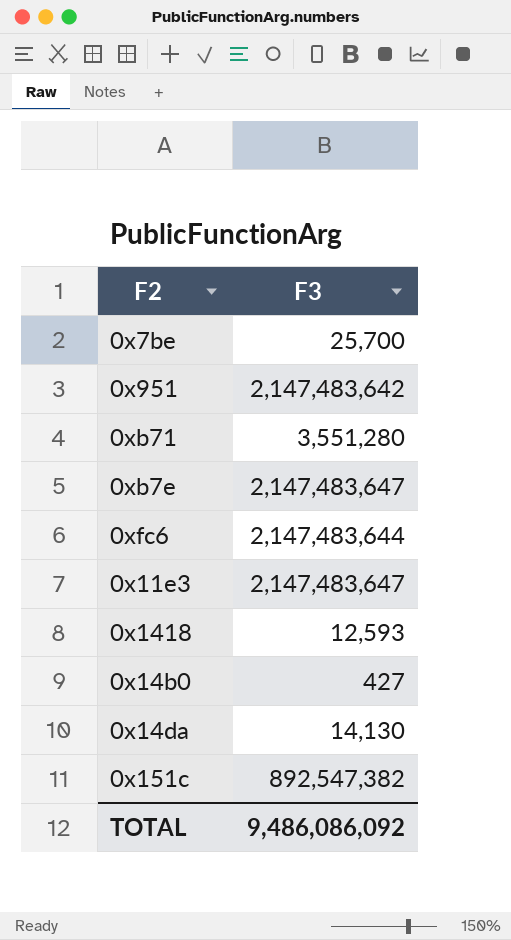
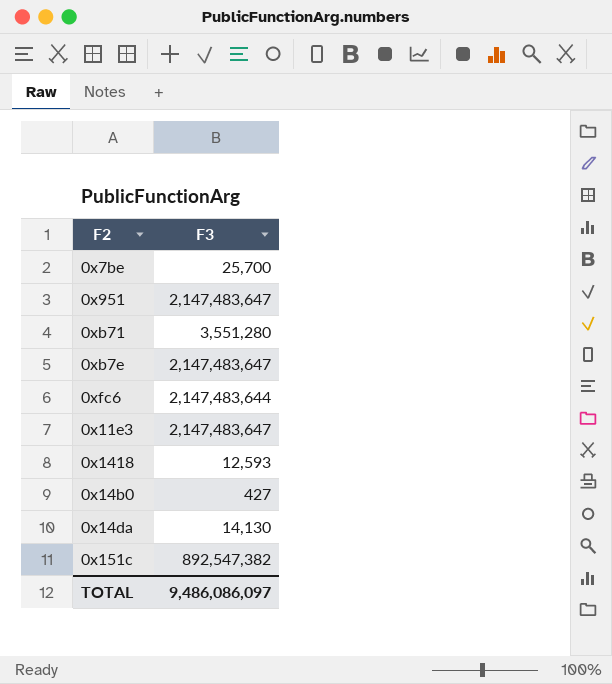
0x951 | F3: 2,147,483,642 -> 2,147,483,647
TOTAL | F3: 9,486,086,092 -> 9,486,086,097

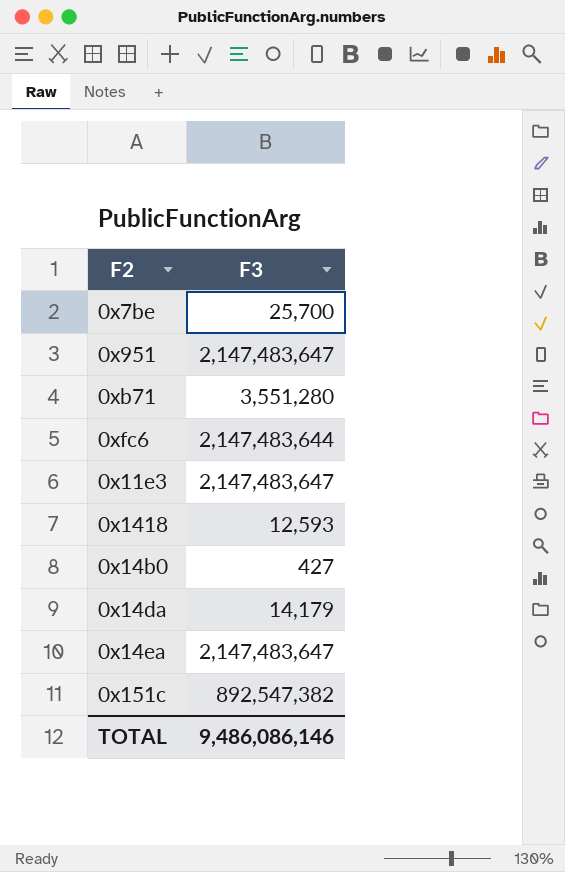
row 0xb7e: 2,147,483,647 -> none
0x14da | F3: 14,130 -> 14,179
row 0x14ea: none -> 2,147,483,647
TOTAL | F3: 9,486,086,097 -> 9,486,086,146

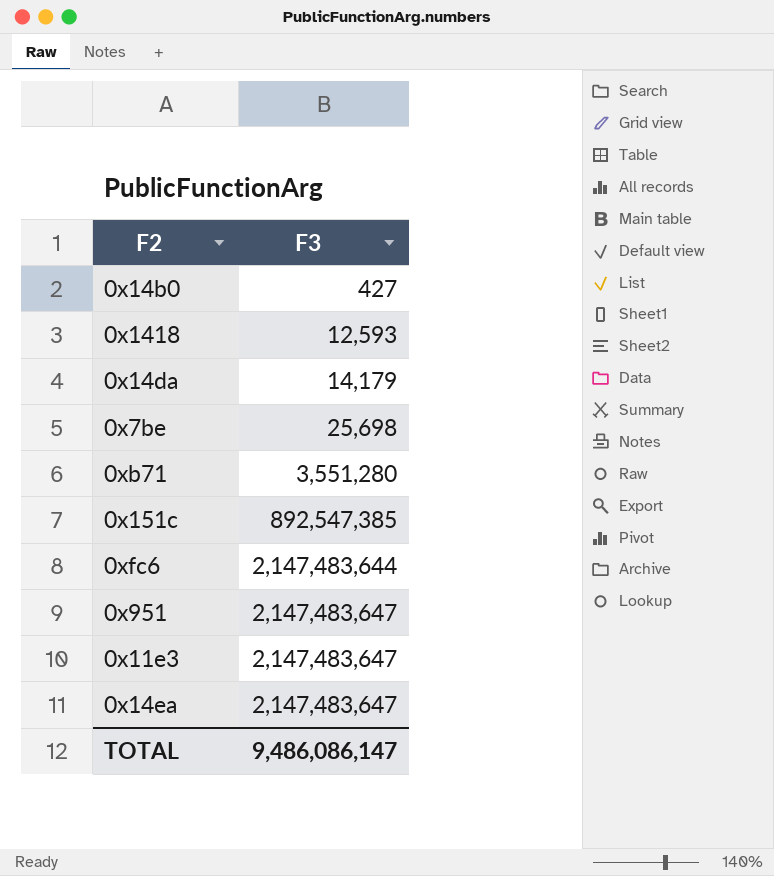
row order: none -> F3 ascending
0x7be | F3: 25,700 -> 25,698
0x151c | F3: 892,547,382 -> 892,547,385
TOTAL | F3: 9,486,086,146 -> 9,486,086,147

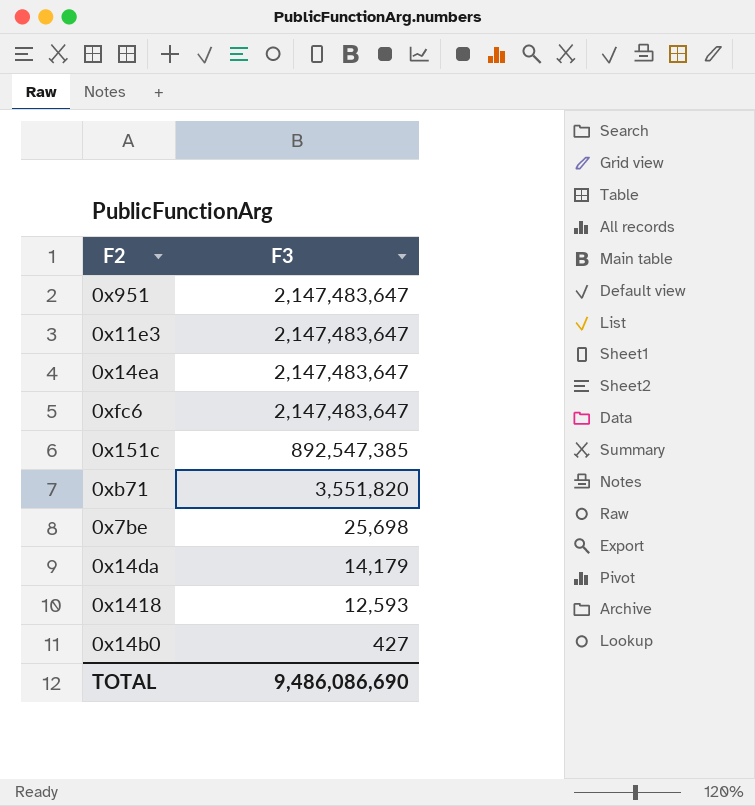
row order: F3 ascending -> F3 descending
0xfc6 | F3: 2,147,483,644 -> 2,147,483,647
0xb71 | F3: 3,551,280 -> 3,551,820
TOTAL | F3: 9,486,086,147 -> 9,486,086,690

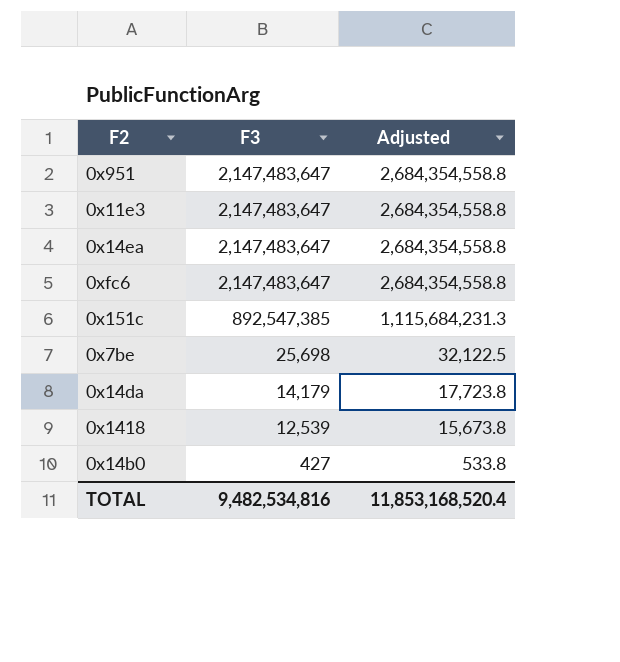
column Adjusted | formula: none -> [F3] * 1.25
row 0xb71: 3,551,820 -> none
0x1418 | F3: 12,593 -> 12,539
TOTAL | F3: 9,486,086,690 -> 9,482,534,816

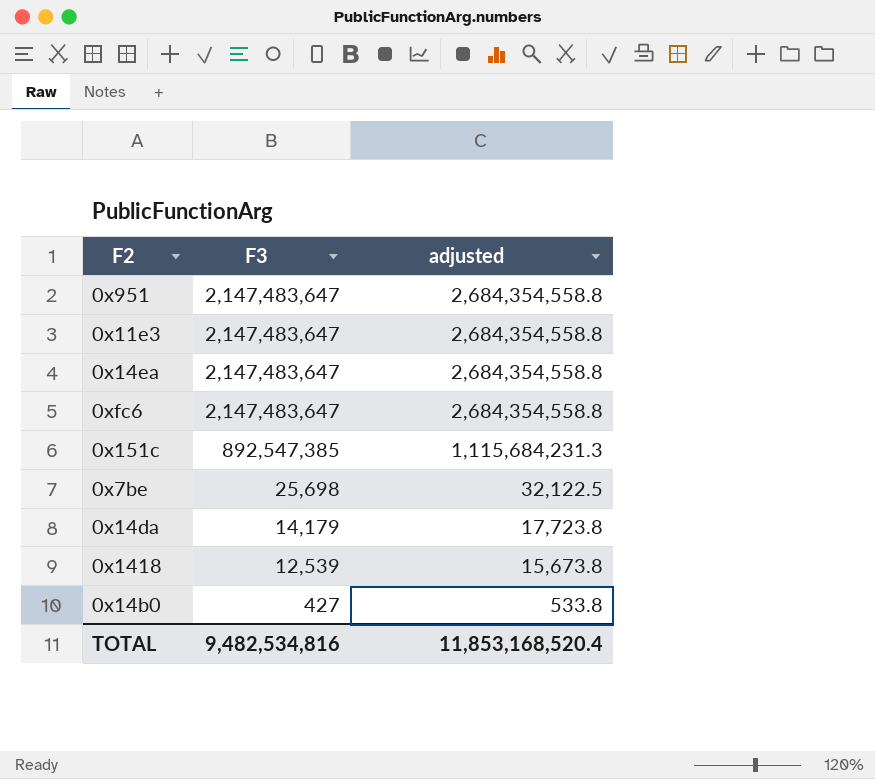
column name: Adjusted -> adjusted

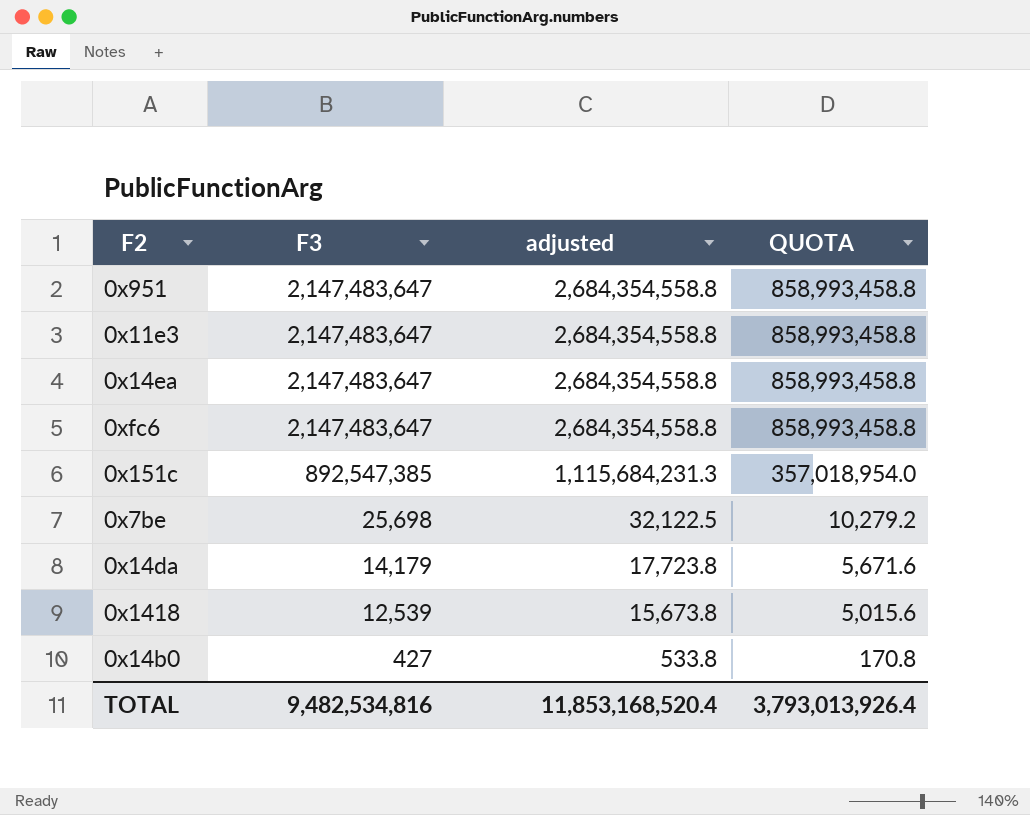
column QUOTA | formula: none -> [F3] * 0.4

